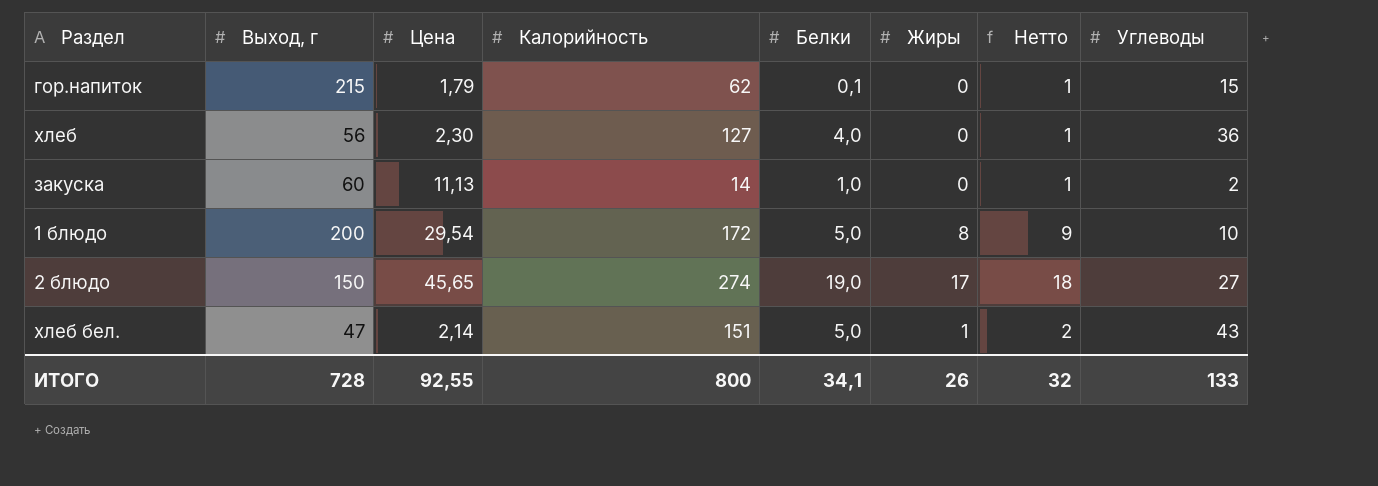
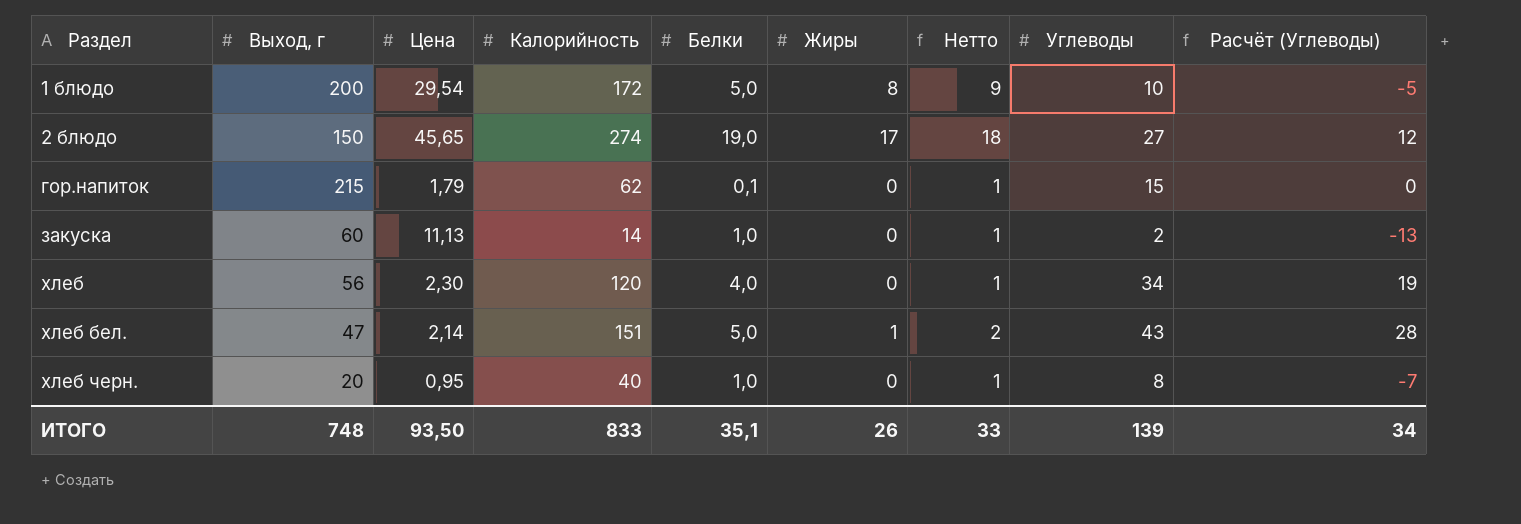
row order: none -> Раздел ascending
column Расчёт (Углеводы) | formula: none -> [Углеводы] - 15
хлеб | Калорийность: 127 -> 120
хлеб | Углеводы: 36 -> 34
row хлеб черн.: none -> 20 | 0,95 | 40 | 1,0 | 0 | 1 | 8 | -7
ИТОГО | Выход, г: 728 -> 748
ИТОГО | Цена: 92,55 -> 93,50
ИТОГО | Калорийность: 800 -> 833
ИТОГО | Белки: 34,1 -> 35,1
ИТОГО | Нетто: 32 -> 33
ИТОГО | Углеводы: 133 -> 139

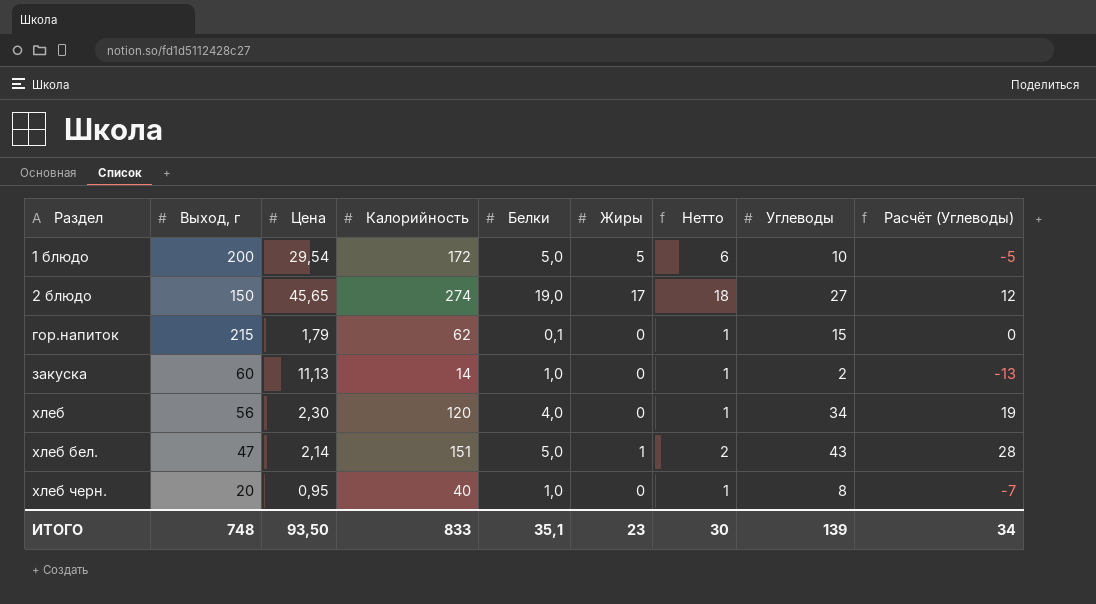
1 блюдо | Жиры: 8 -> 5
1 блюдо | Нетто: 9 -> 6
ИТОГО | Жиры: 26 -> 23
ИТОГО | Нетто: 33 -> 30

